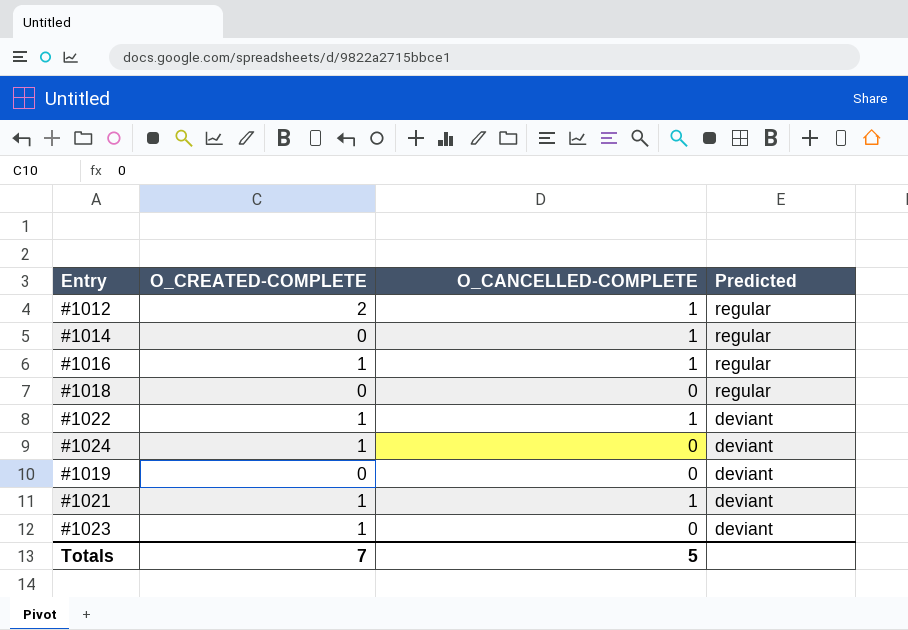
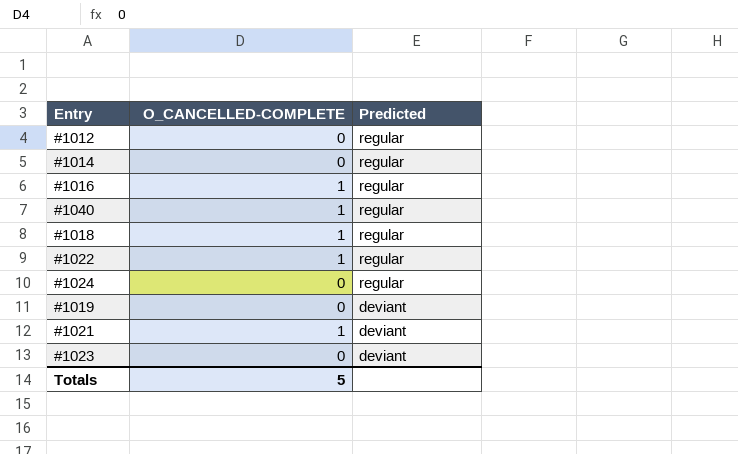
column O_CREATED-COMPLETE | position: 2 -> none
#1012 | O_CANCELLED-COMPLETE: 1 -> 0
#1014 | O_CANCELLED-COMPLETE: 1 -> 0
row #1040: none -> 1 | regular
#1018 | O_CANCELLED-COMPLETE: 0 -> 1
#1022 | Predicted: deviant -> regular
#1024 | Predicted: deviant -> regular

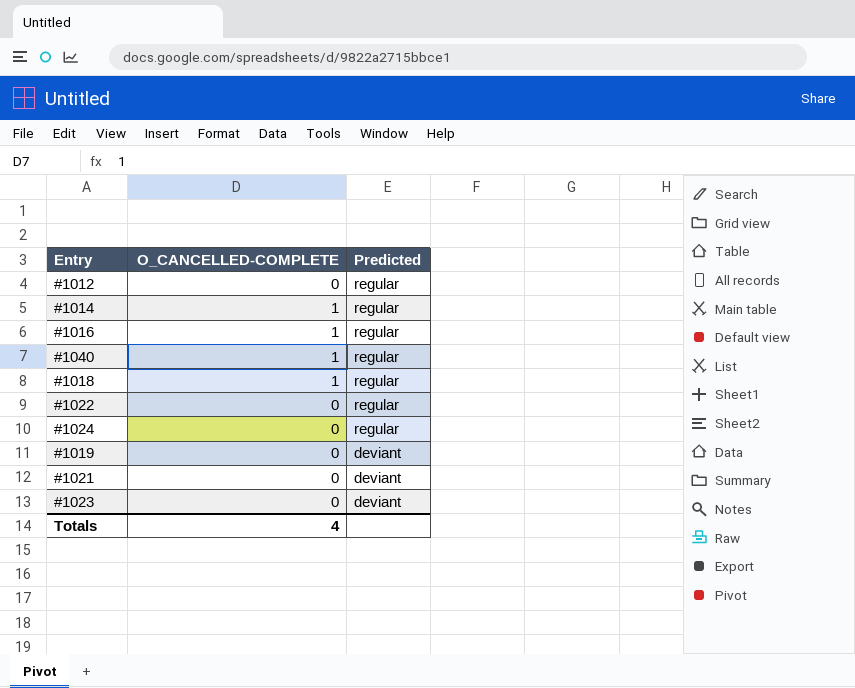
#1014 | O_CANCELLED-COMPLETE: 0 -> 1
#1022 | O_CANCELLED-COMPLETE: 1 -> 0
#1021 | O_CANCELLED-COMPLETE: 1 -> 0
Totals | O_CANCELLED-COMPLETE: 5 -> 4

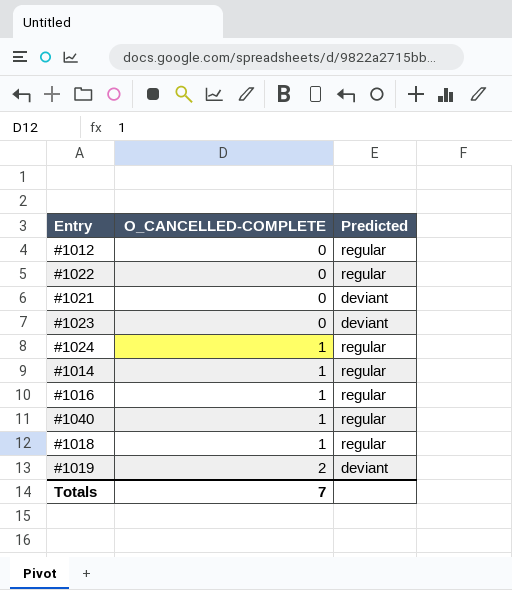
row order: Predicted descending -> O_CANCELLED-COMPLETE ascending
#1024 | O_CANCELLED-COMPLETE: 0 -> 1
#1019 | O_CANCELLED-COMPLETE: 0 -> 2
Totals | O_CANCELLED-COMPLETE: 4 -> 7

